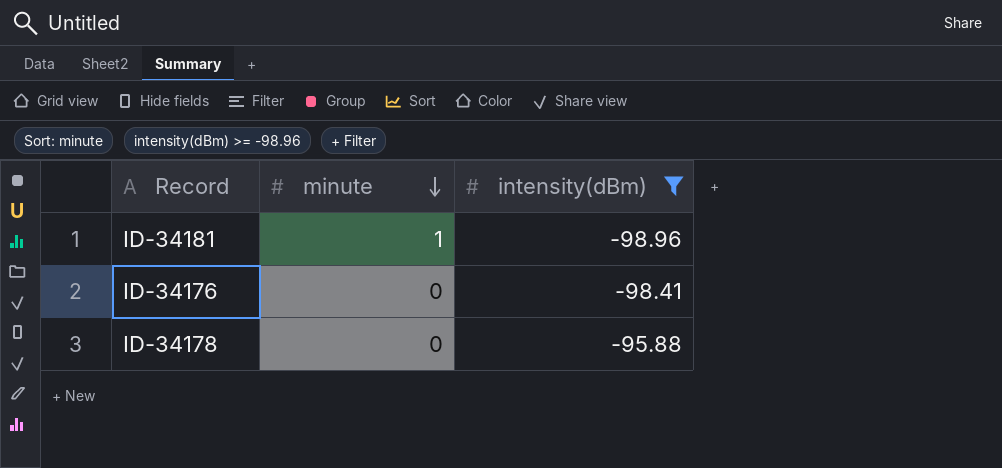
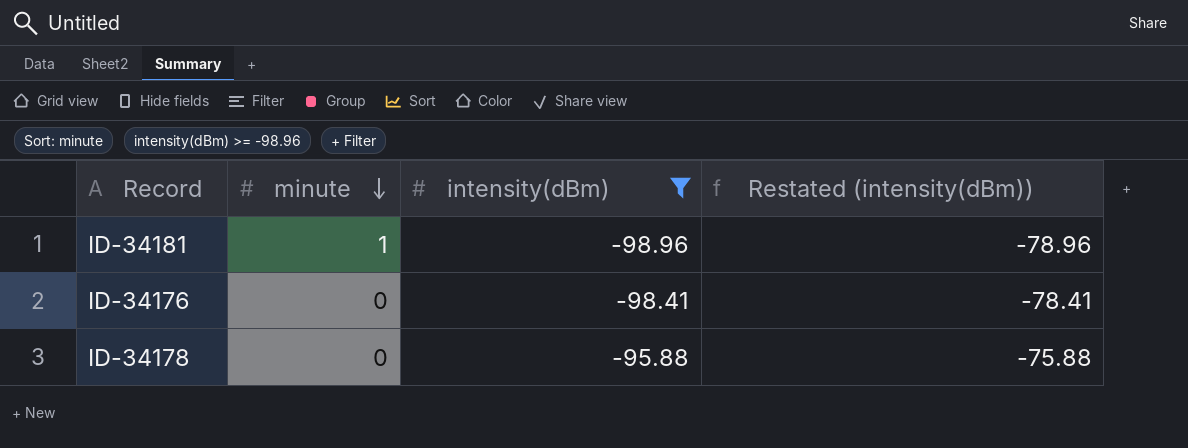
column Restated (intensity(dBm)) | formula: none -> [intensity(dBm)] + 20

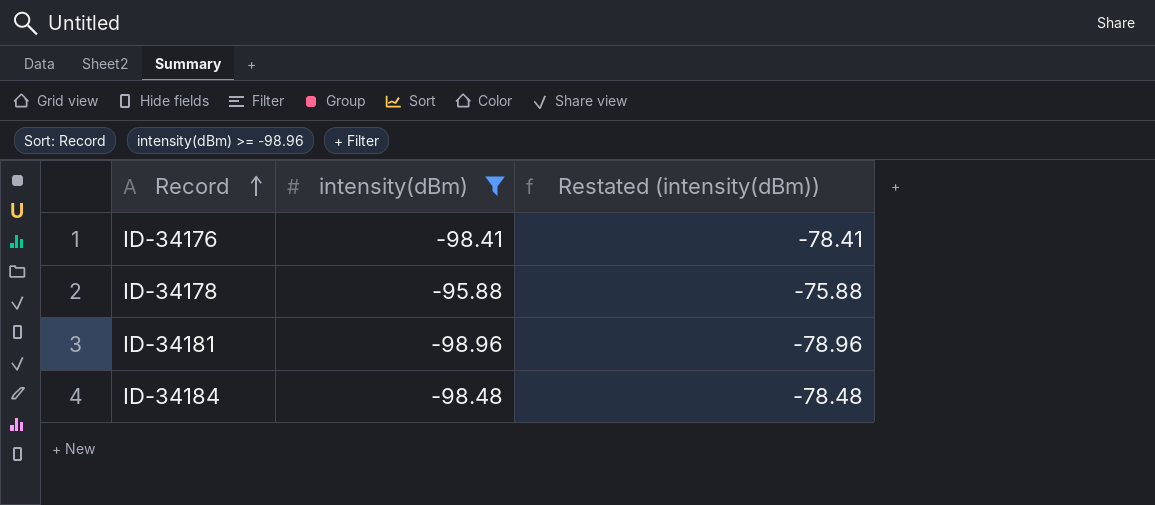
row order: minute descending -> Record ascending
column minute | position: 2 -> none
row ID-34184: none -> -98.48 | -78.48

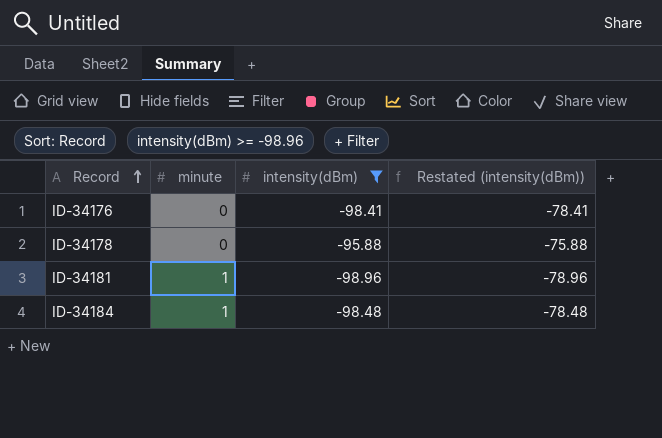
column minute | position: none -> 2

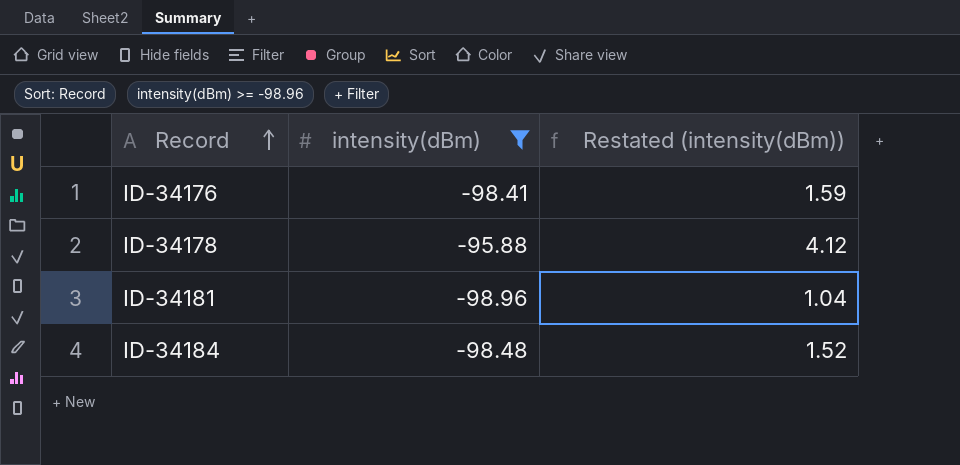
column minute | position: 2 -> none
column Restated (intensity(dBm)) | formula: [intensity(dBm)] + 20 -> [intensity(dBm)] + 100

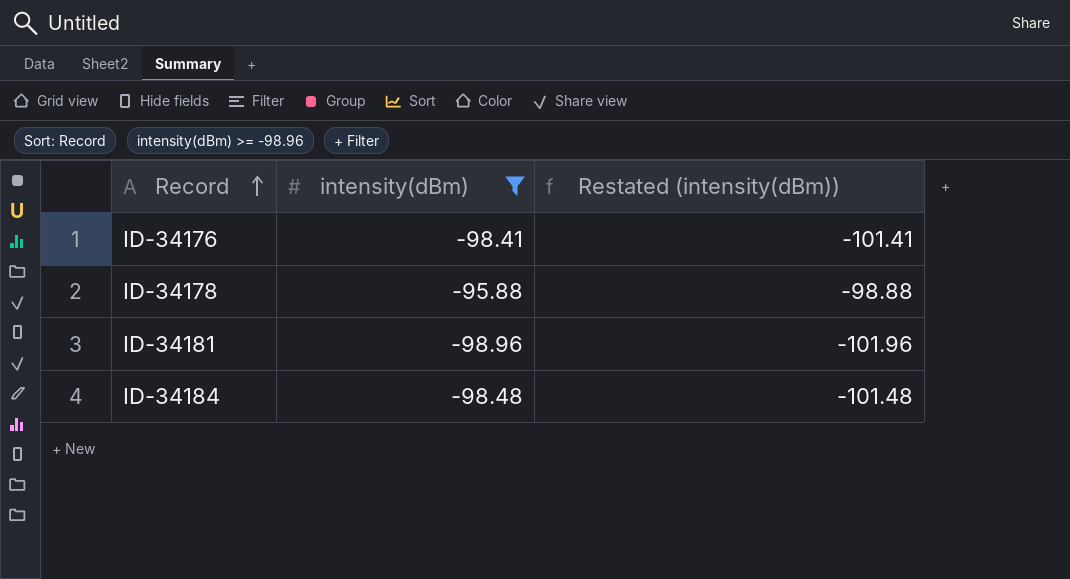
column Restated (intensity(dBm)) | formula: [intensity(dBm)] + 100 -> [intensity(dBm)] - 3

